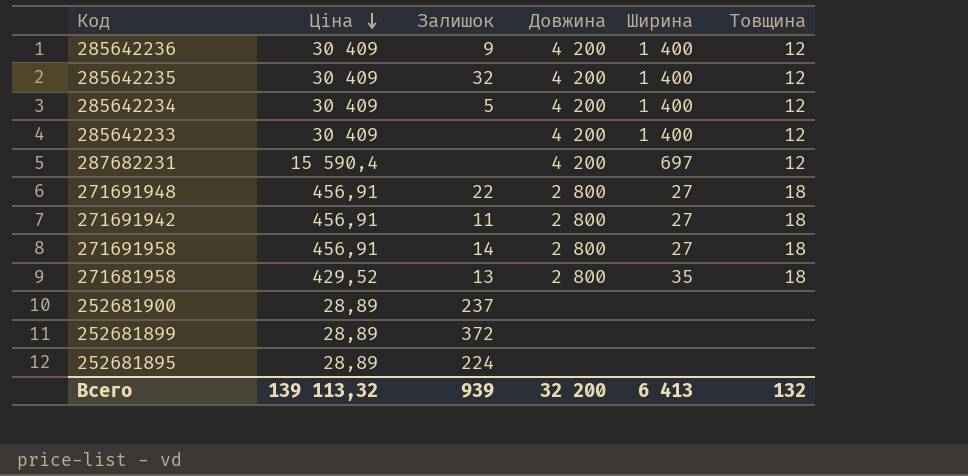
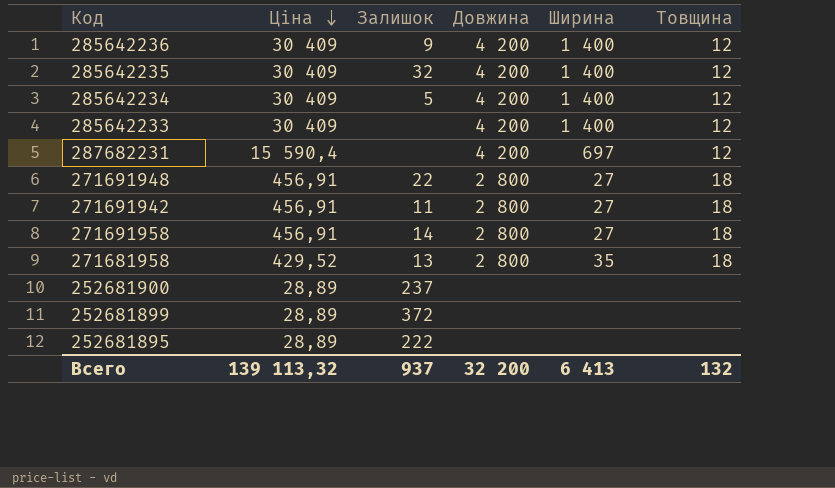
252681895 | Залишок: 224 -> 222
Всего | Залишок: 939 -> 937

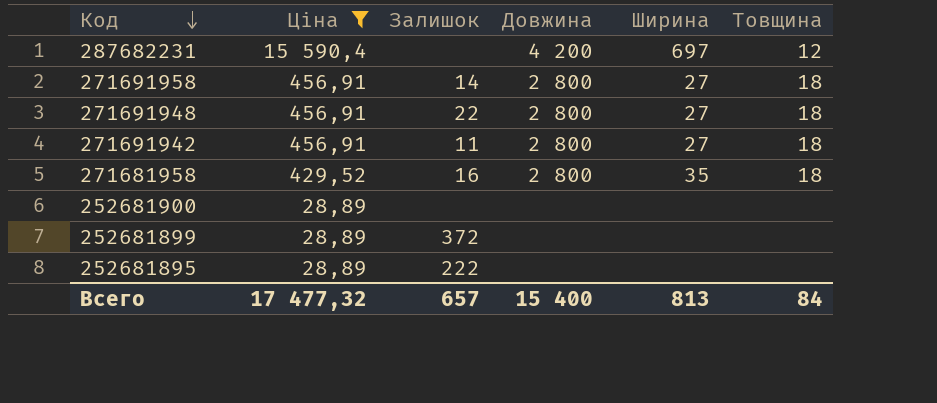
filter: none -> Ціна != 30 409
row order: Ціна descending -> Код descending
271681958 | Залишок: 13 -> 16
252681900 | Залишок: 237 -> none
Всего | Ціна: 139 113,32 -> 17 477,32
Всего | Залишок: 937 -> 657
Всего | Довжина: 32 200 -> 15 400
Всего | Ширина: 6 413 -> 813
Всего | Товщина: 132 -> 84

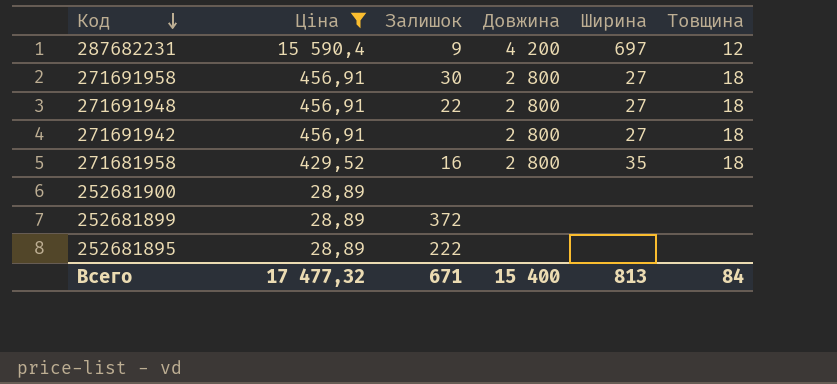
287682231 | Залишок: none -> 9
271691958 | Залишок: 14 -> 30
271691942 | Залишок: 11 -> none
Всего | Залишок: 657 -> 671

